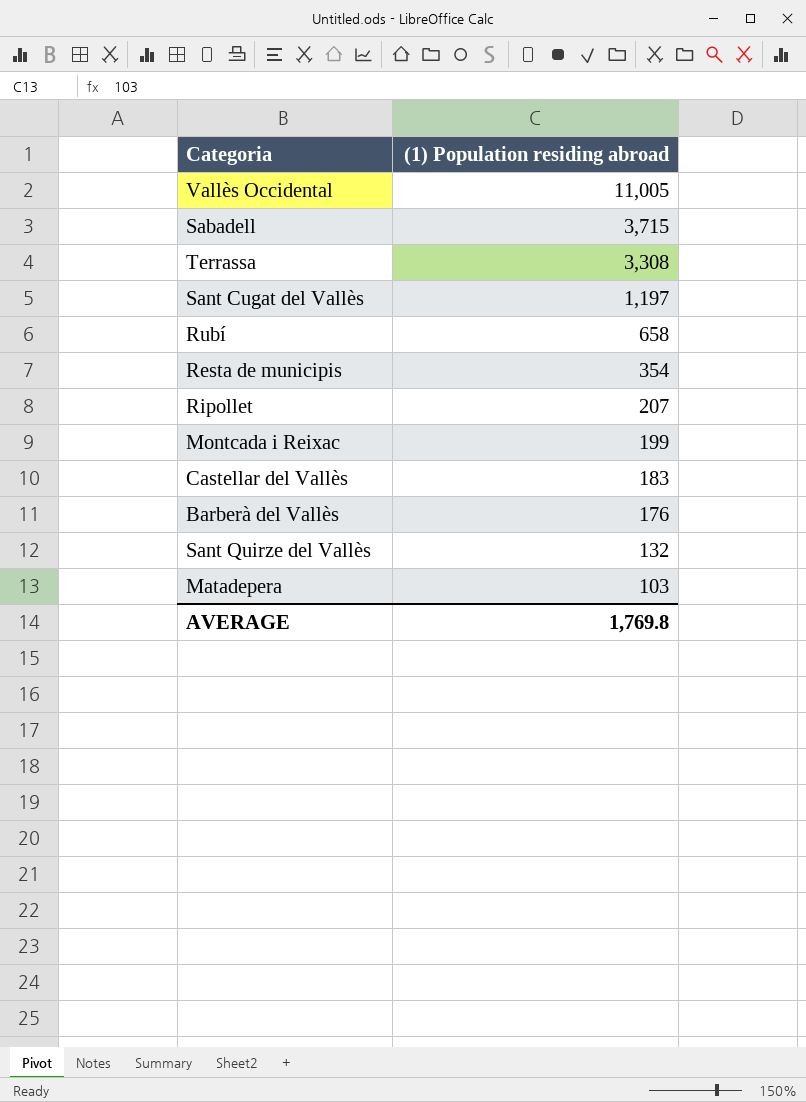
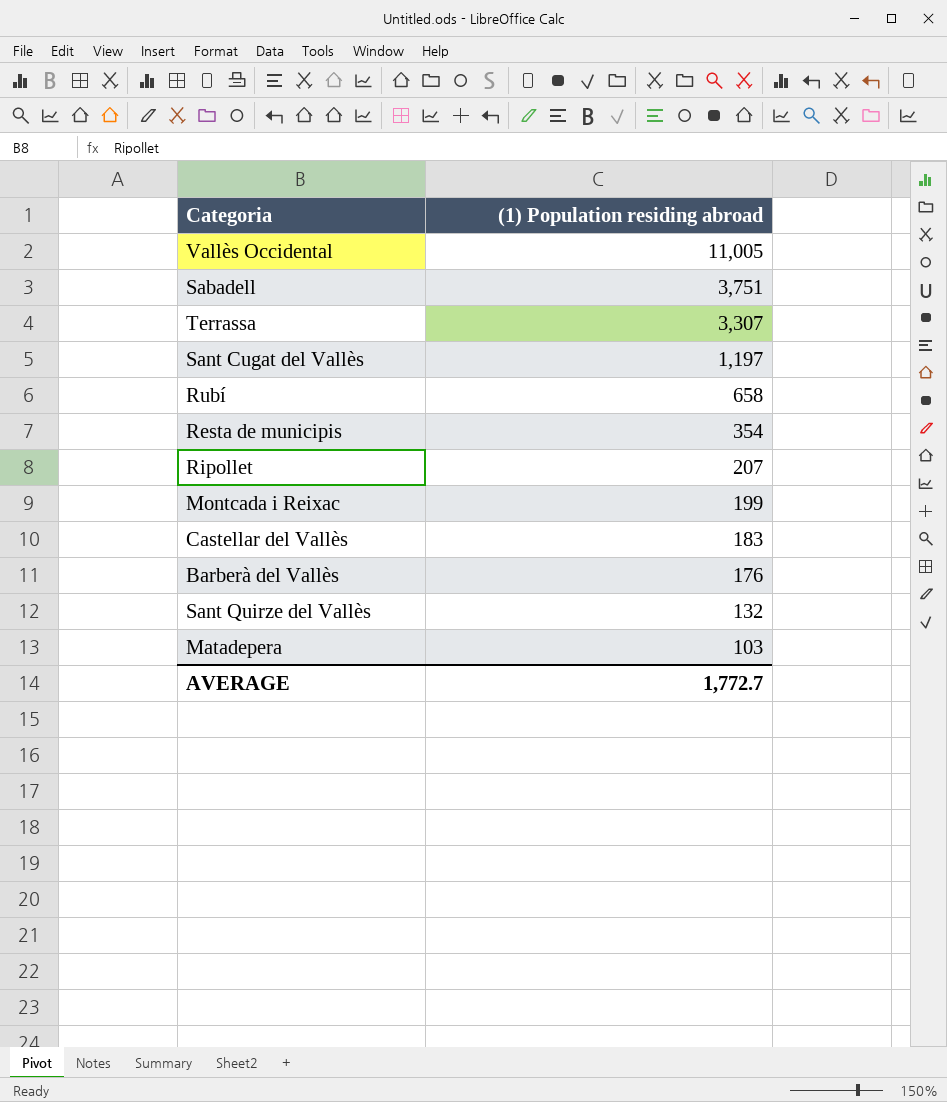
Sabadell | (1) Population residing abroad: 3,715 -> 3,751
Terrassa | (1) Population residing abroad: 3,308 -> 3,307
AVERAGE | (1) Population residing abroad: 1,769.8 -> 1,772.7

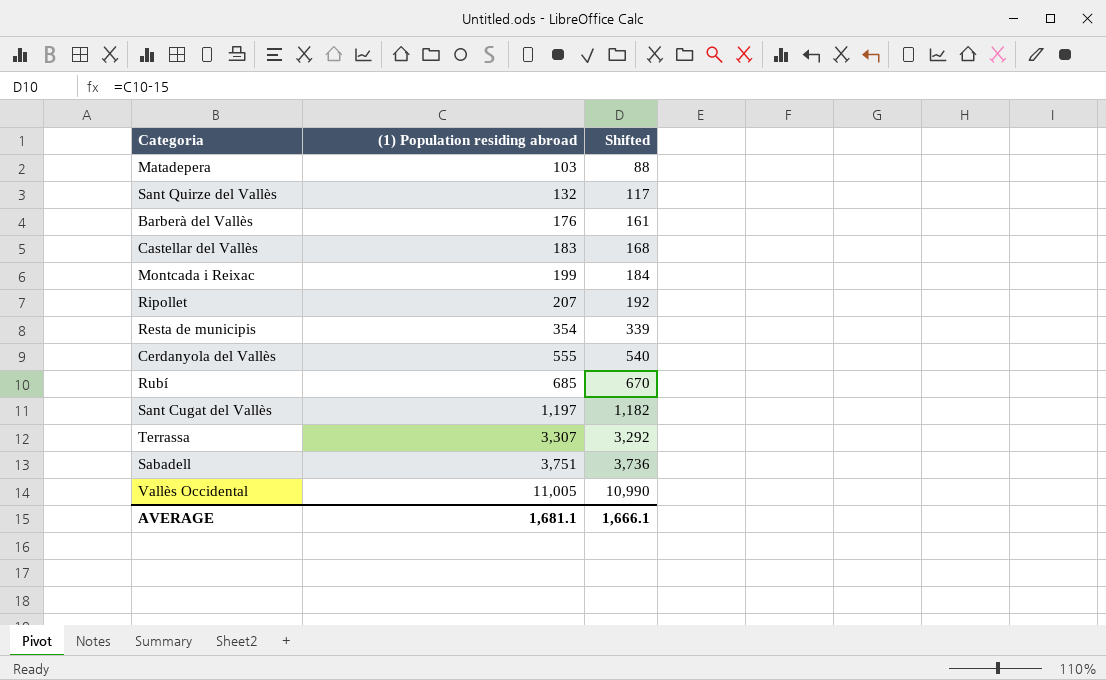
row order: (1) Population residing abroad descending -> (1) Population residing abroad ascending
column Shifted | formula: none -> [(1) Population residing abroad] - 15
row Cerdanyola del Vallès: none -> 555 | 540
Rubí | (1) Population residing abroad: 658 -> 685
AVERAGE | (1) Population residing abroad: 1,772.7 -> 1,681.1

